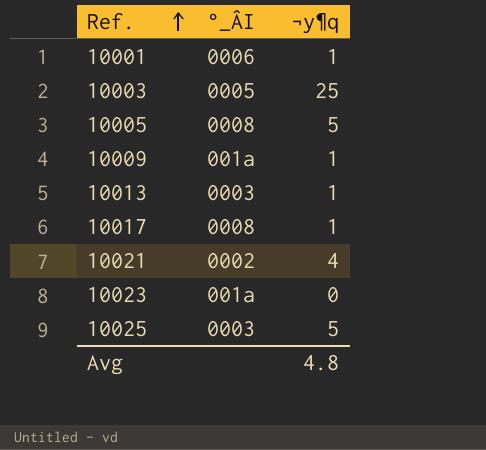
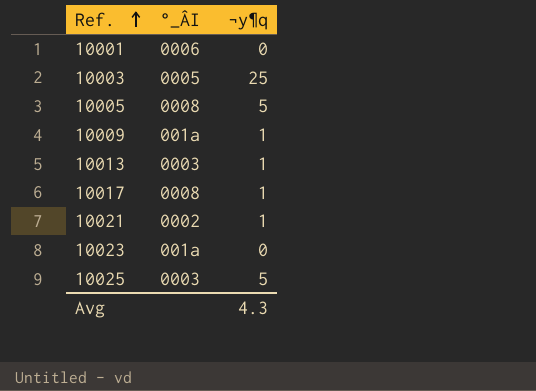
10001 | ¬y¶q: 1 -> 0
10021 | ¬y¶q: 4 -> 1
Avg | ¬y¶q: 4.8 -> 4.3

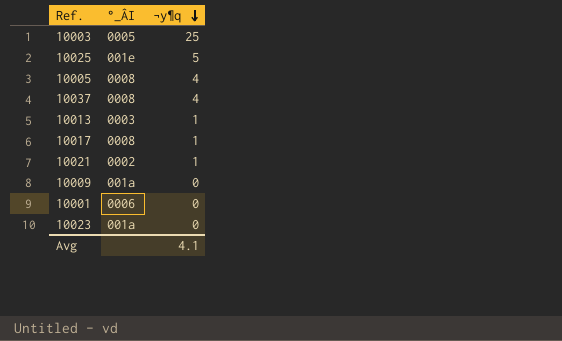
row order: Ref. ascending -> ¬y¶q descending
10025 | °_ÂI: 0003 -> 001e
10005 | ¬y¶q: 5 -> 4
row 10037: none -> 0008 | 4
10009 | ¬y¶q: 1 -> 0
Avg | ¬y¶q: 4.3 -> 4.1

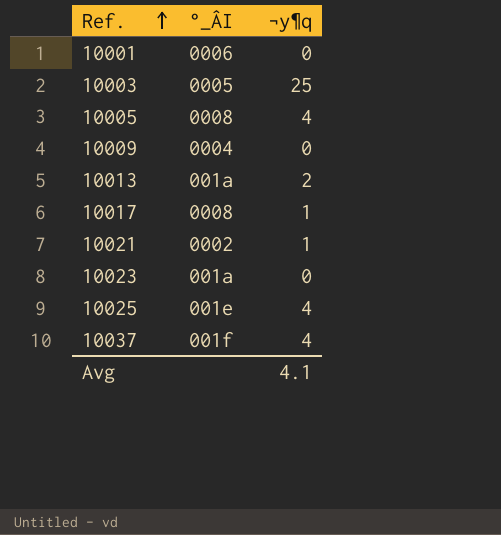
row order: ¬y¶q descending -> Ref. ascending
10009 | °_ÂI: 001a -> 0004
10013 | °_ÂI: 0003 -> 001a
10013 | ¬y¶q: 1 -> 2
10025 | ¬y¶q: 5 -> 4
10037 | °_ÂI: 0008 -> 001f

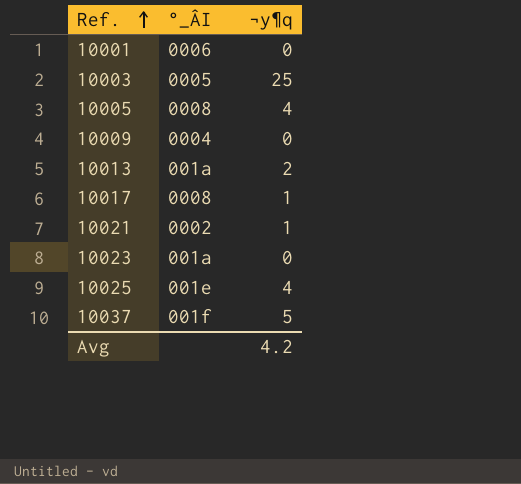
10037 | ¬y¶q: 4 -> 5
Avg | ¬y¶q: 4.1 -> 4.2

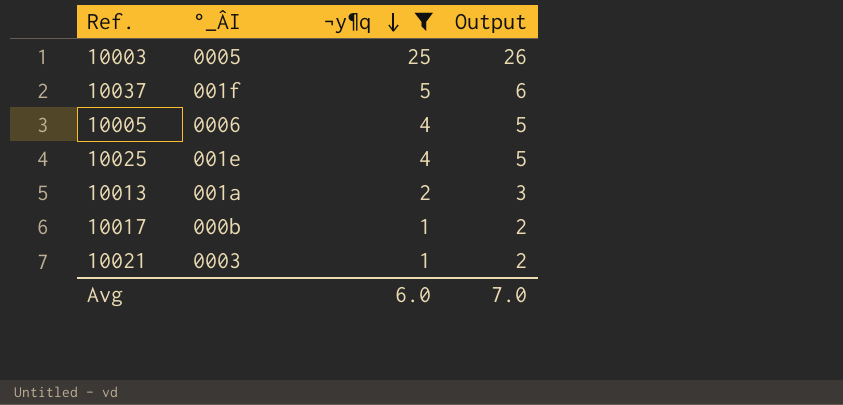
filter: none -> ¬y¶q != 0
row order: Ref. ascending -> ¬y¶q descending
column Output | formula: none -> [¬y¶q] + 1
10005 | °_ÂI: 0008 -> 0006
10017 | °_ÂI: 0008 -> 000b
10021 | °_ÂI: 0002 -> 0003
Avg | ¬y¶q: 4.2 -> 6.0

